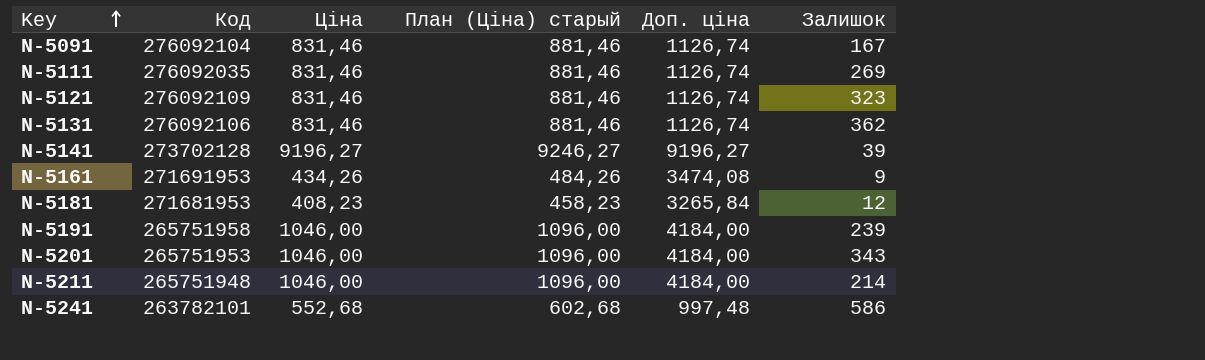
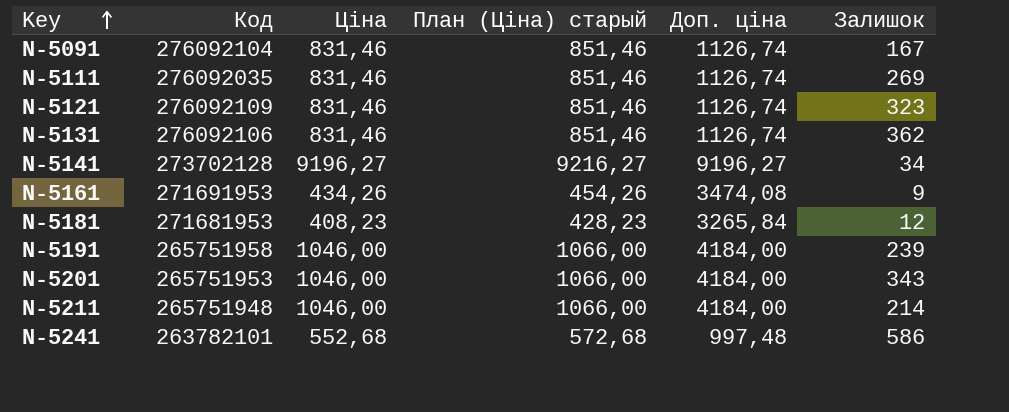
column План (Ціна) старый | formula: [Ціна] + 50 -> [Ціна] + 20
N-5141 | Залишок: 39 -> 34

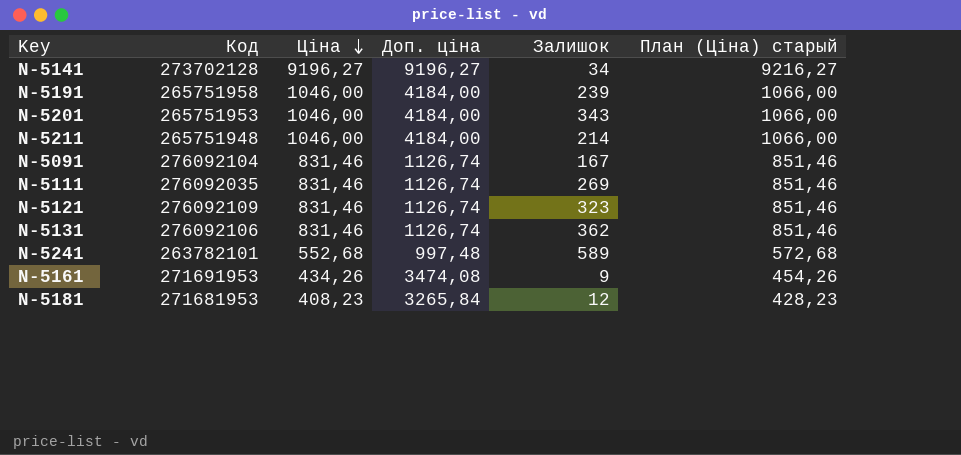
row order: Key ascending -> Ціна descending
column План (Ціна) старый | position: 4 -> 6
N-5241 | Залишок: 586 -> 589

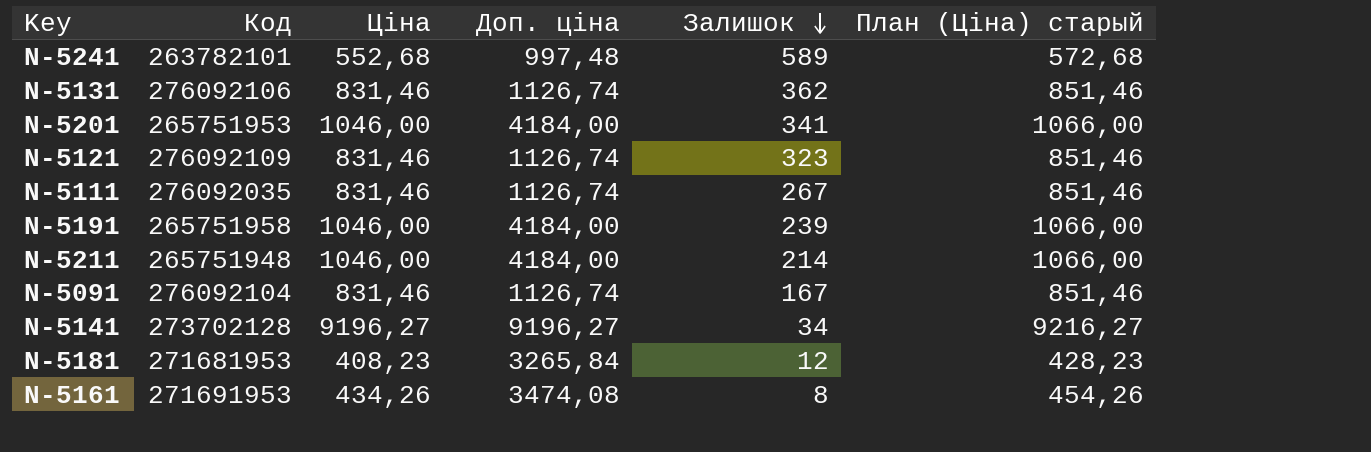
row order: Ціна descending -> Залишок descending
N-5201 | Залишок: 343 -> 341
N-5111 | Залишок: 269 -> 267
N-5161 | Залишок: 9 -> 8

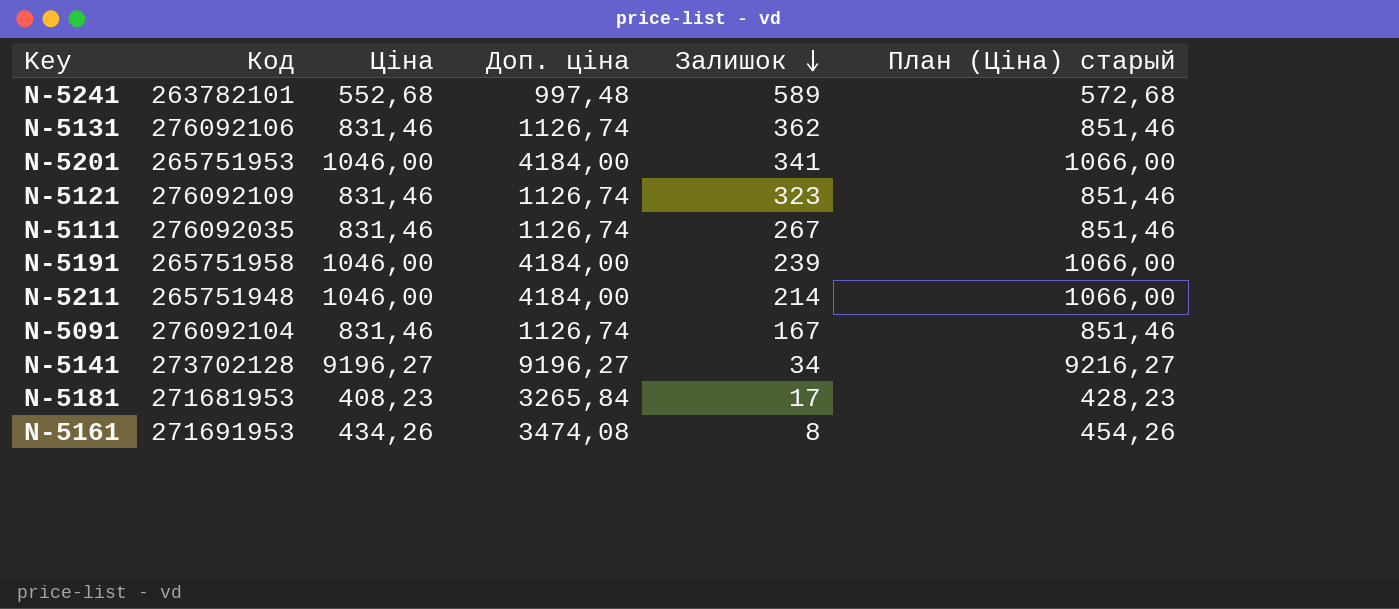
N-5181 | Залишок: 12 -> 17

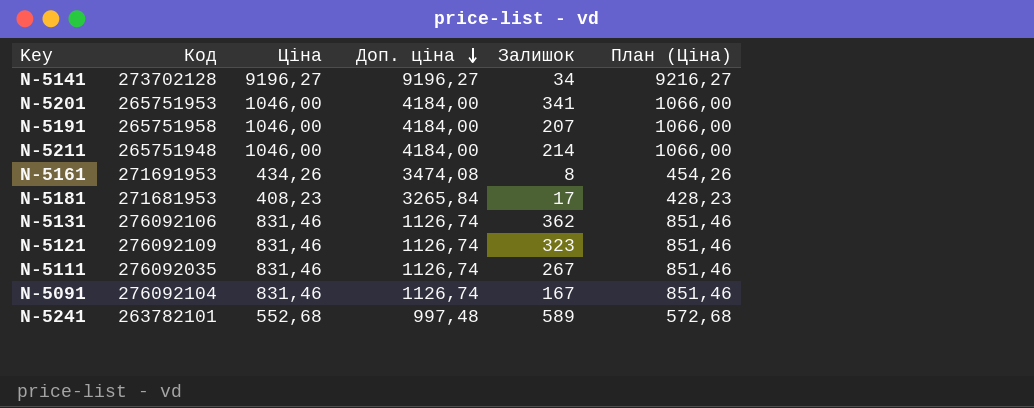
row order: Залишок descending -> Доп. ціна descending
column name: План (Ціна) старый -> План (Ціна)
N-5191 | Залишок: 239 -> 207

